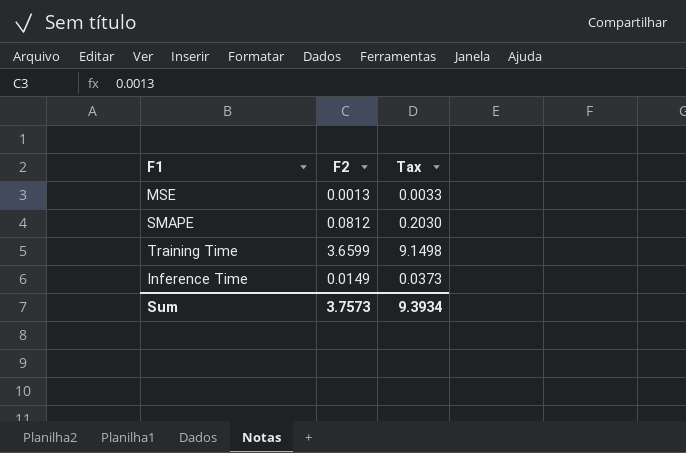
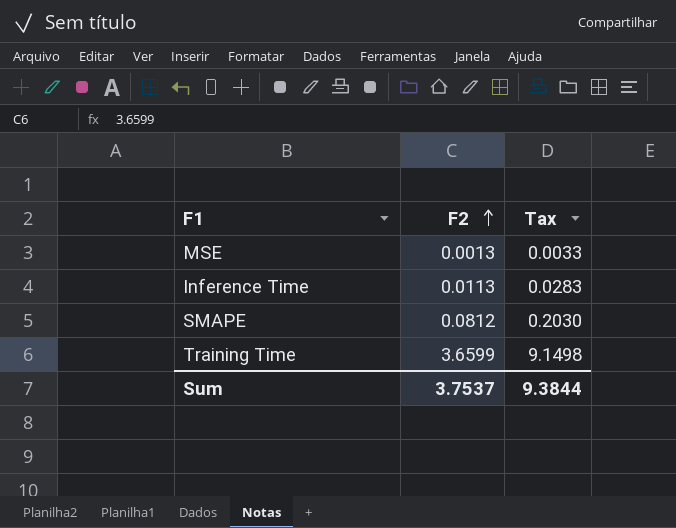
row order: none -> F2 ascending
Inference Time | F2: 0.0149 -> 0.0113
Inference Time | Tax: 0.0373 -> 0.0283
Sum | F2: 3.7573 -> 3.7537
Sum | Tax: 9.3934 -> 9.3844

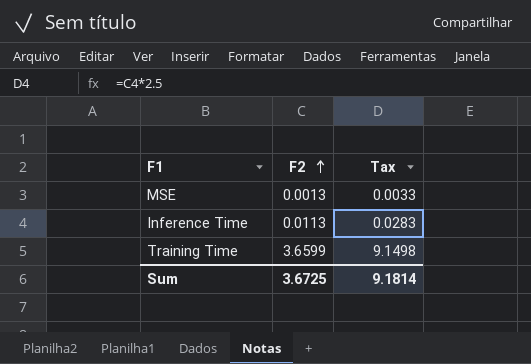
row SMAPE: 0.0812 | 0.2030 -> none
Sum | F2: 3.7537 -> 3.6725
Sum | Tax: 9.3844 -> 9.1814

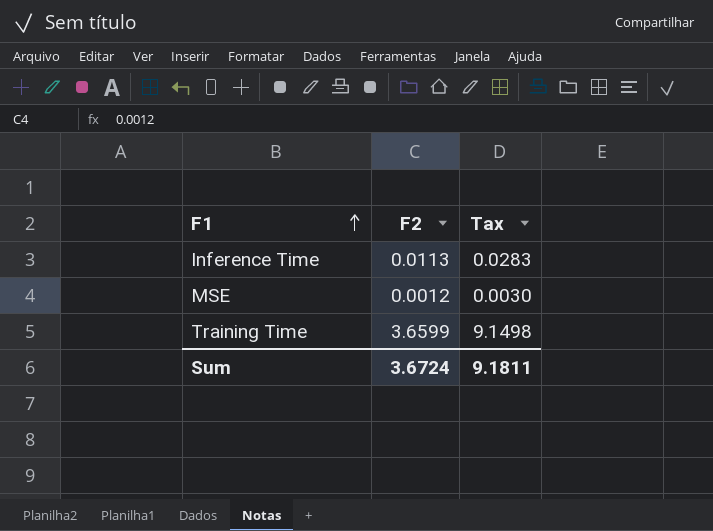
row order: F2 ascending -> F1 ascending
MSE | F2: 0.0013 -> 0.0012
MSE | Tax: 0.0033 -> 0.0030
Sum | F2: 3.6725 -> 3.6724
Sum | Tax: 9.1814 -> 9.1811

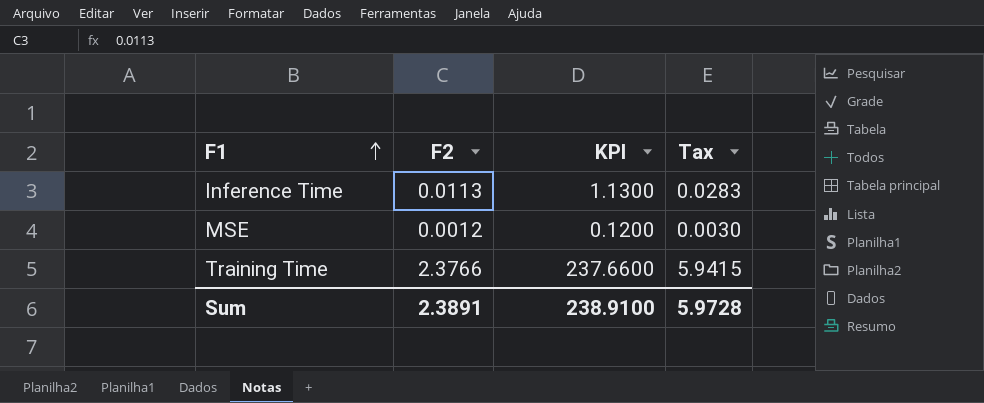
column KPI | formula: none -> [F2] * 100
Training Time | F2: 3.6599 -> 2.3766
Training Time | Tax: 9.1498 -> 5.9415
Sum | F2: 3.6724 -> 2.3891
Sum | Tax: 9.1811 -> 5.9728

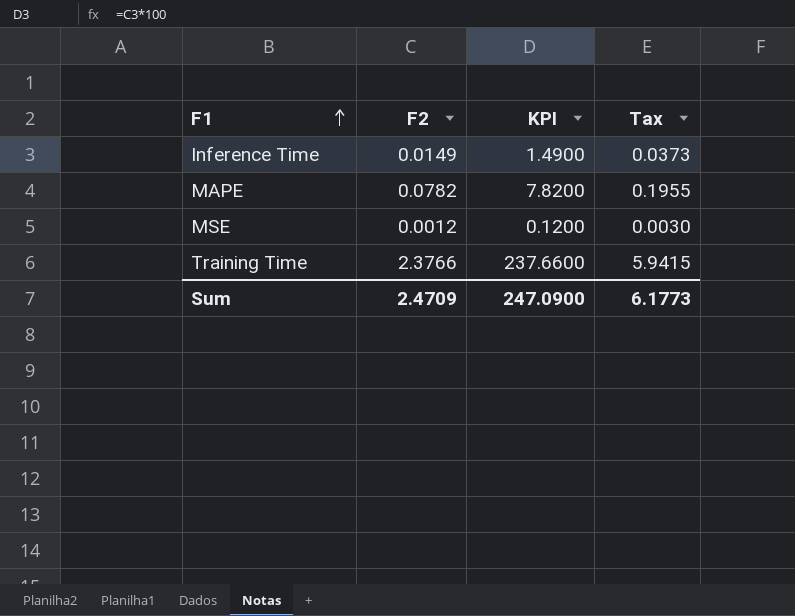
Inference Time | F2: 0.0113 -> 0.0149
Inference Time | KPI: 1.1300 -> 1.4900
Inference Time | Tax: 0.0283 -> 0.0373
row MAPE: none -> 0.0782 | 7.8200 | 0.1955
Sum | F2: 2.3891 -> 2.4709
Sum | KPI: 238.9100 -> 247.0900
Sum | Tax: 5.9728 -> 6.1773

